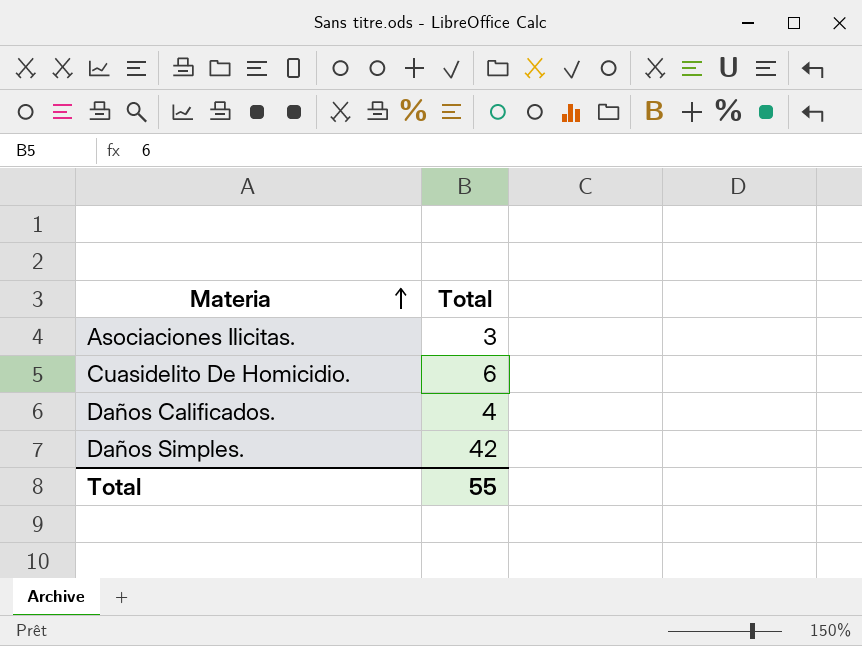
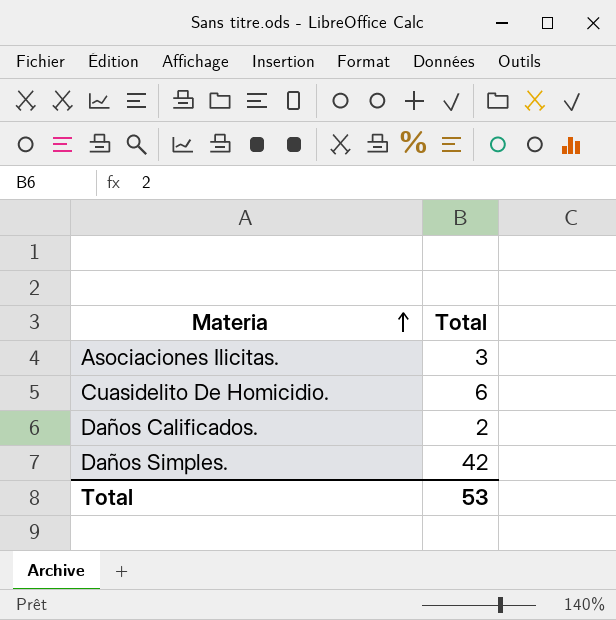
Daños Calificados. | Total: 4 -> 2
Total | Total: 55 -> 53

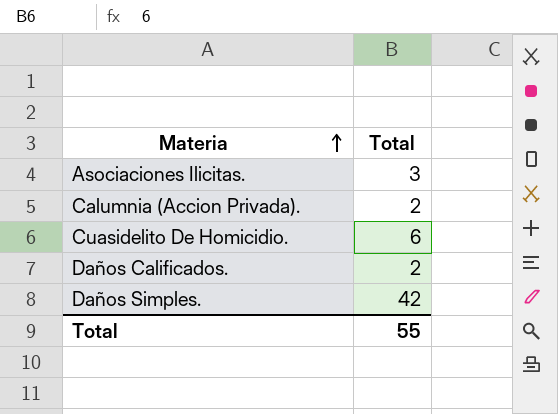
row Calumnia (Accion Privada).: none -> 2
Total | Total: 53 -> 55

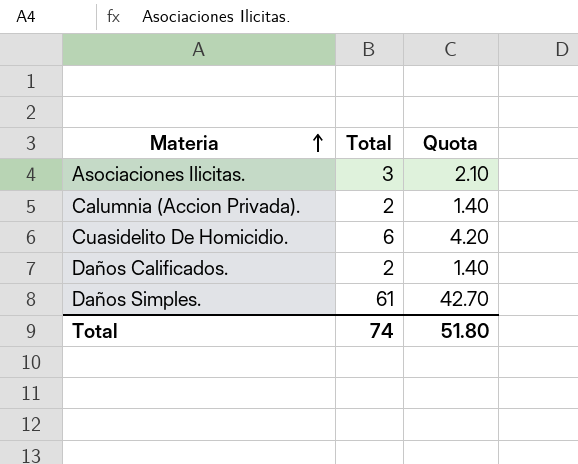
column Quota | formula: none -> [Total] * 0.7
Daños Simples. | Total: 42 -> 61
Total | Total: 55 -> 74

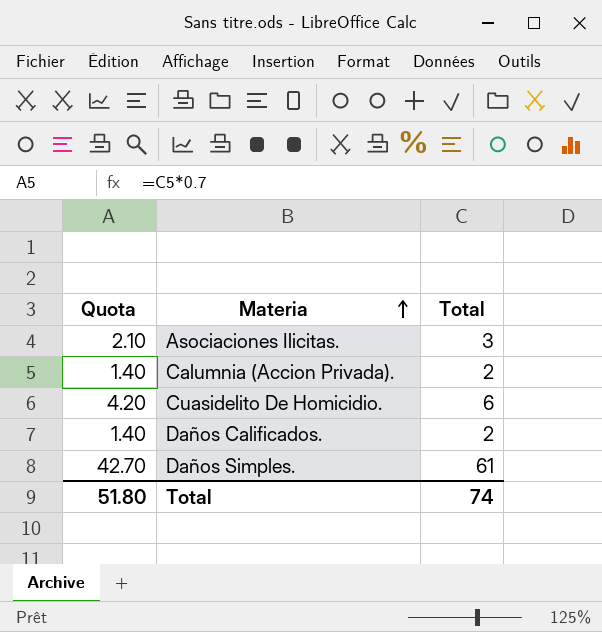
column Quota | position: 3 -> 1

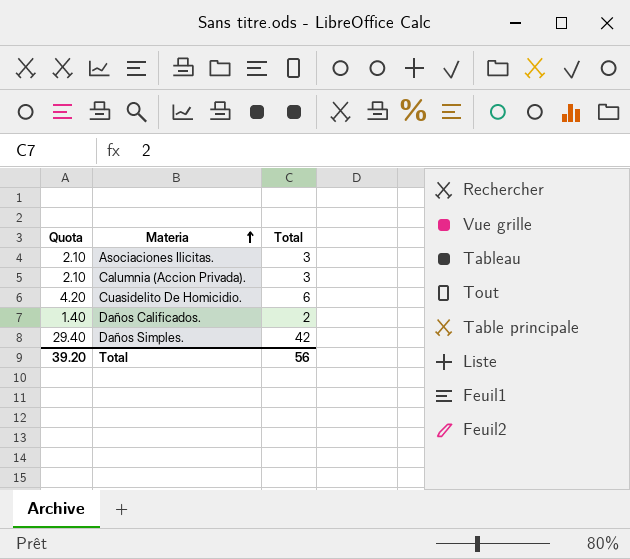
Calumnia (Accion Privada). | Quota: 1.40 -> 2.10
Calumnia (Accion Privada). | Total: 2 -> 3
Daños Simples. | Quota: 42.70 -> 29.40
Daños Simples. | Total: 61 -> 42
Total | Quota: 51.80 -> 39.20
Total | Total: 74 -> 56

